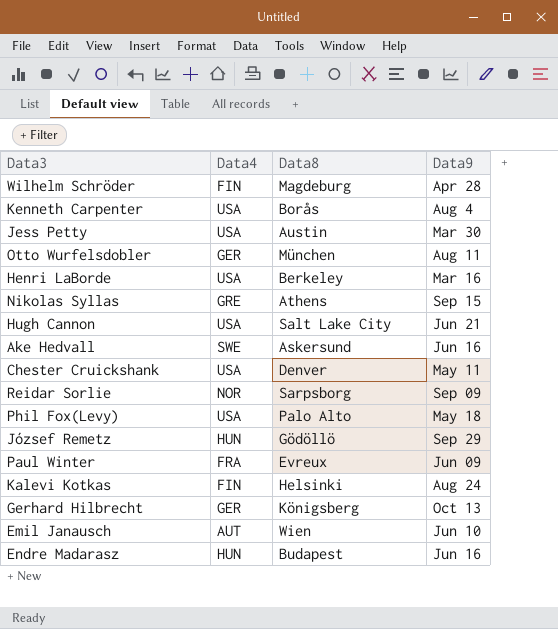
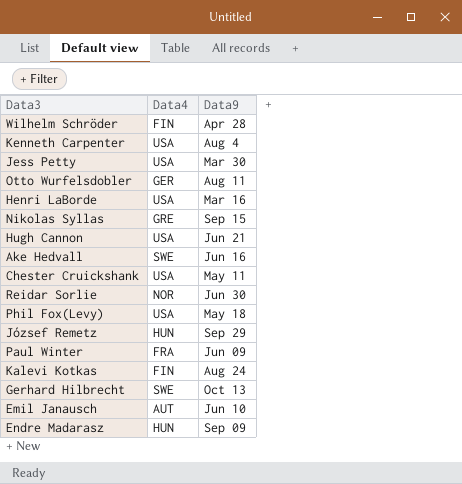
column Data8 | position: 3 -> none
Reidar Sorlie | Data9: Sep 09 -> Jun 30
Gerhard Hilbrecht | Data4: GER -> SWE
Endre Madarasz | Data9: Jun 16 -> Sep 09

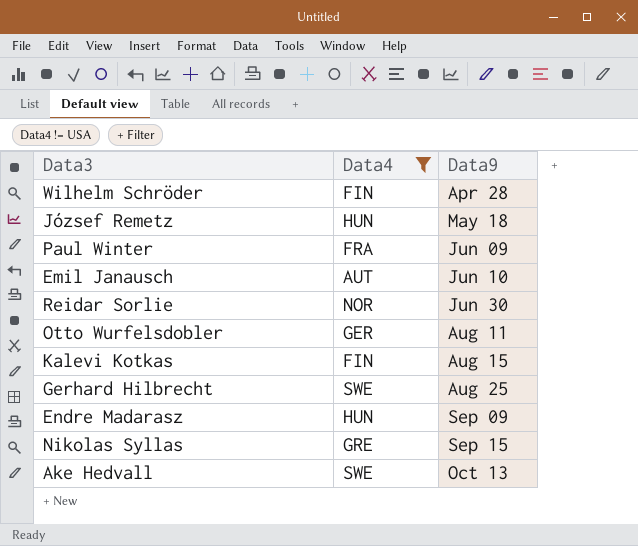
filter: none -> Data4 != USA
row order: none -> Data9 ascending
József Remetz | Data9: Sep 29 -> May 18
Kalevi Kotkas | Data9: Aug 24 -> Aug 15
Gerhard Hilbrecht | Data9: Oct 13 -> Aug 25
Ake Hedvall | Data9: Jun 16 -> Oct 13

